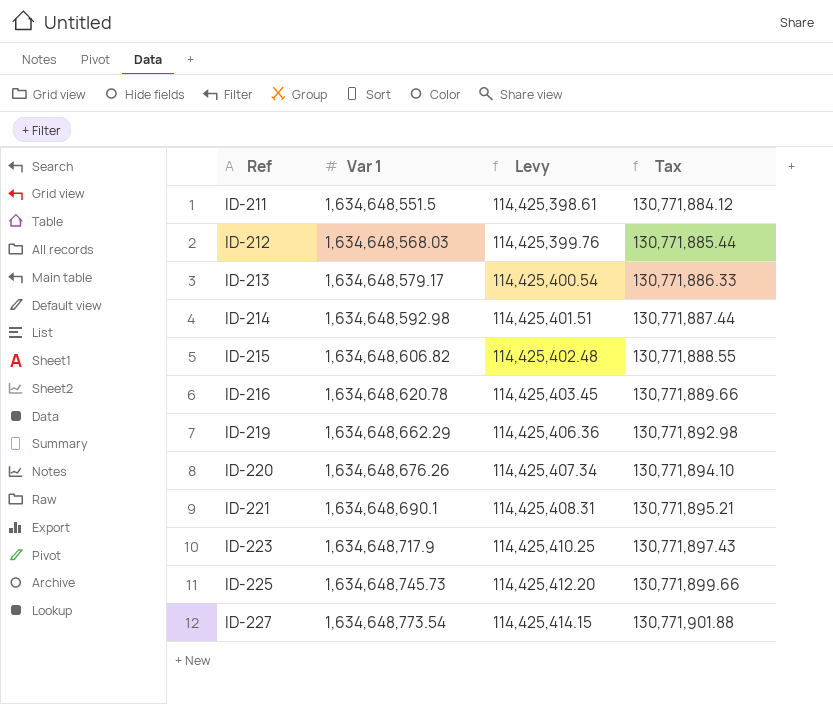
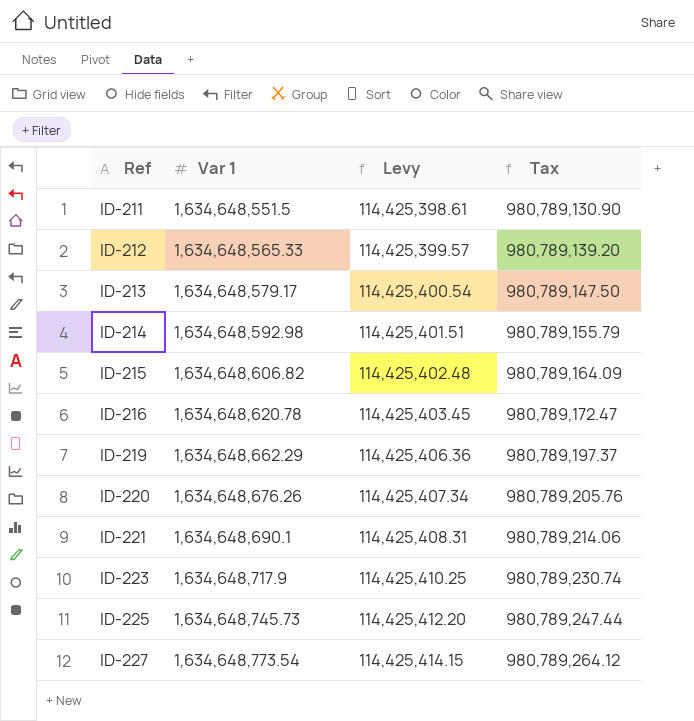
column Tax | formula: [Var 1] * 0.08 -> [Var 1] * 0.6
ID-212 | Var 1: 1,634,648,568.03 -> 1,634,648,565.33
ID-212 | Levy: 114,425,399.76 -> 114,425,399.57

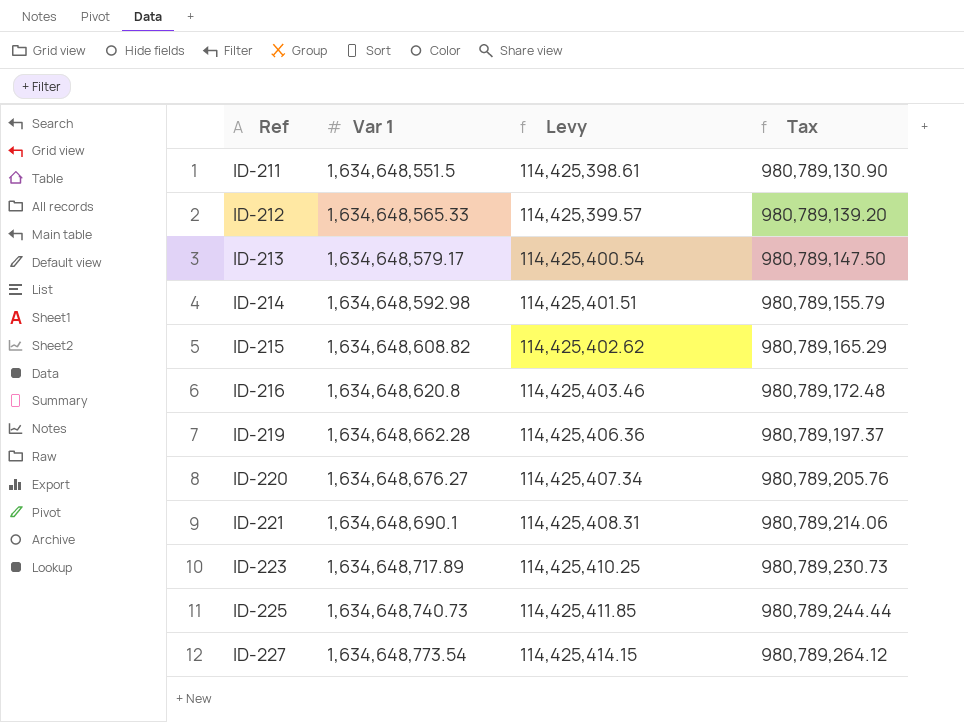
ID-215 | Var 1: 1,634,648,606.82 -> 1,634,648,608.82
ID-215 | Levy: 114,425,402.48 -> 114,425,402.62
ID-215 | Tax: 980,789,164.09 -> 980,789,165.29
ID-216 | Var 1: 1,634,648,620.78 -> 1,634,648,620.8
ID-216 | Levy: 114,425,403.45 -> 114,425,403.46
ID-216 | Tax: 980,789,172.47 -> 980,789,172.48
ID-219 | Var 1: 1,634,648,662.29 -> 1,634,648,662.28
ID-220 | Var 1: 1,634,648,676.26 -> 1,634,648,676.27
ID-223 | Var 1: 1,634,648,717.9 -> 1,634,648,717.89
ID-223 | Tax: 980,789,230.74 -> 980,789,230.73
ID-225 | Var 1: 1,634,648,745.73 -> 1,634,648,740.73
ID-225 | Levy: 114,425,412.20 -> 114,425,411.85
ID-225 | Tax: 980,789,247.44 -> 980,789,244.44

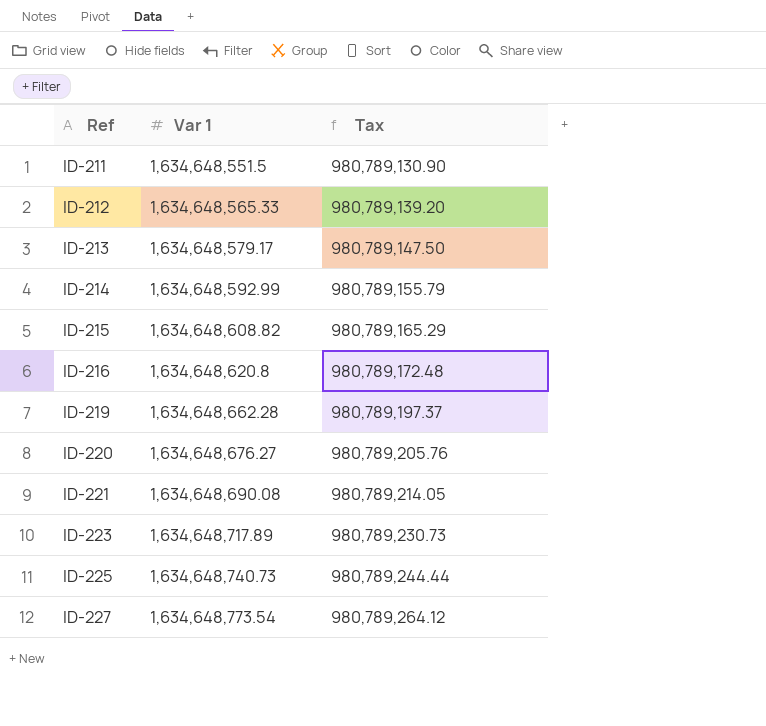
column Levy | formula: [Var 1] * 0.07 -> none
ID-214 | Var 1: 1,634,648,592.98 -> 1,634,648,592.99
ID-221 | Var 1: 1,634,648,690.1 -> 1,634,648,690.08
ID-221 | Tax: 980,789,214.06 -> 980,789,214.05

